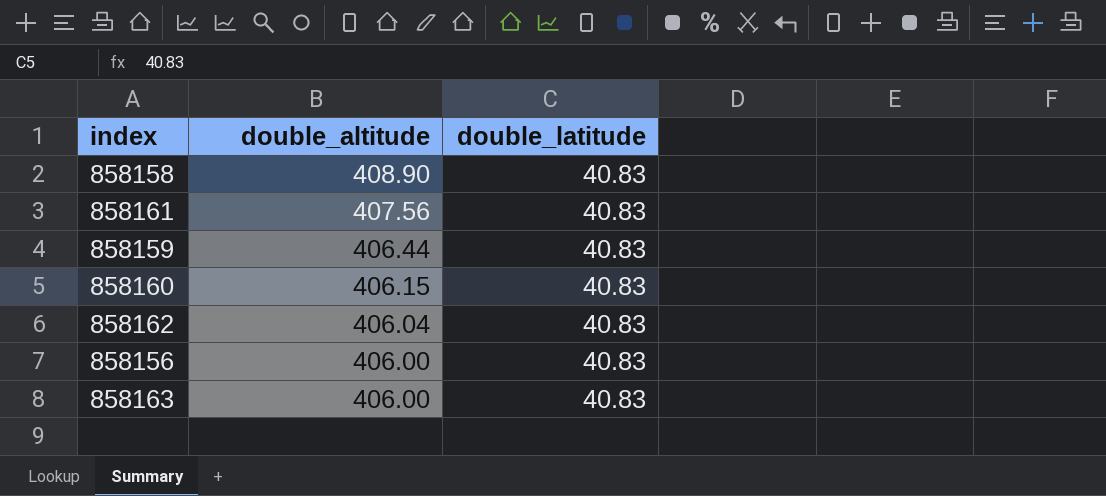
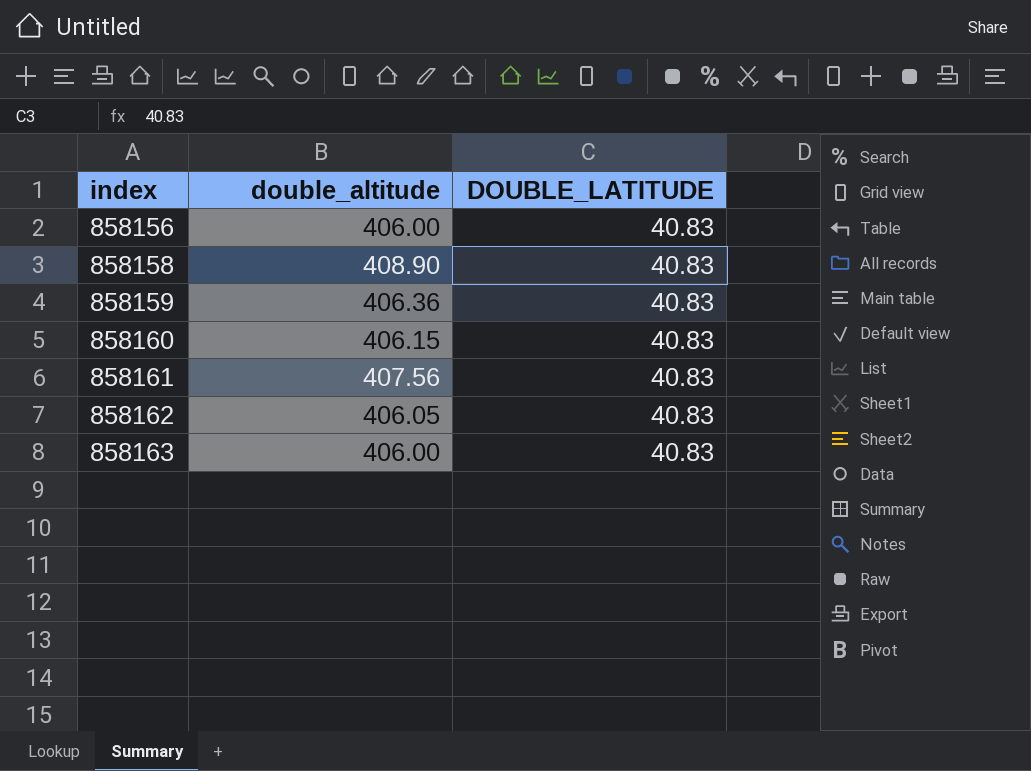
row order: double_altitude descending -> index ascending
column name: double_latitude -> DOUBLE_LATITUDE
858159 | double_altitude: 406.44 -> 406.36
858162 | double_altitude: 406.04 -> 406.05

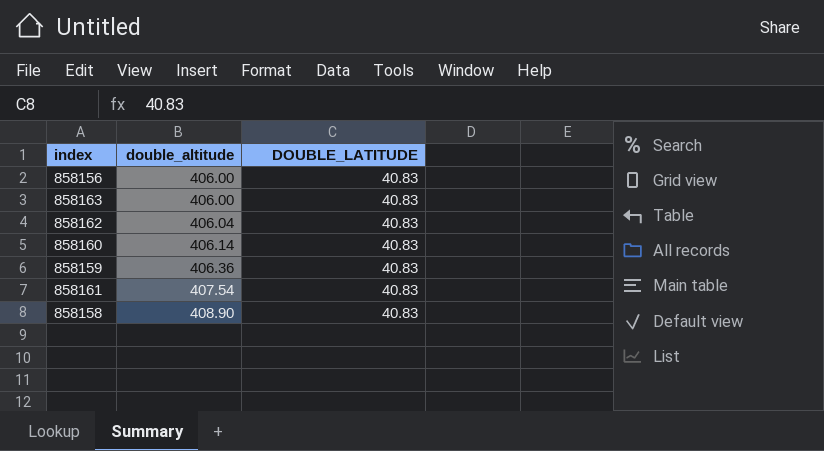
row order: index ascending -> double_altitude ascending
858162 | double_altitude: 406.05 -> 406.04
858160 | double_altitude: 406.15 -> 406.14
858161 | double_altitude: 407.56 -> 407.54

